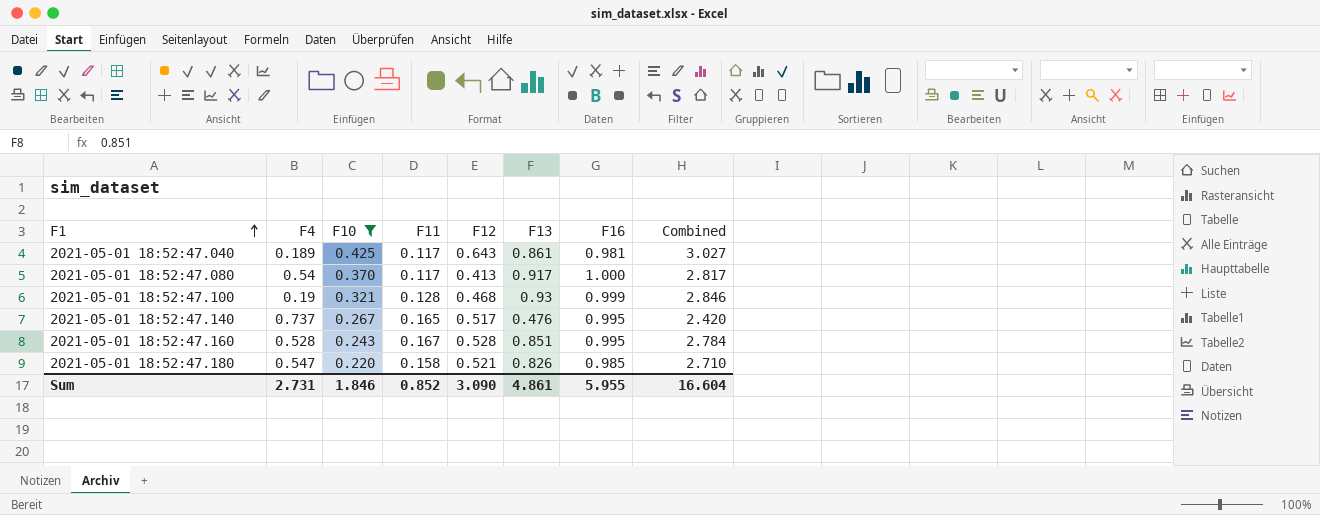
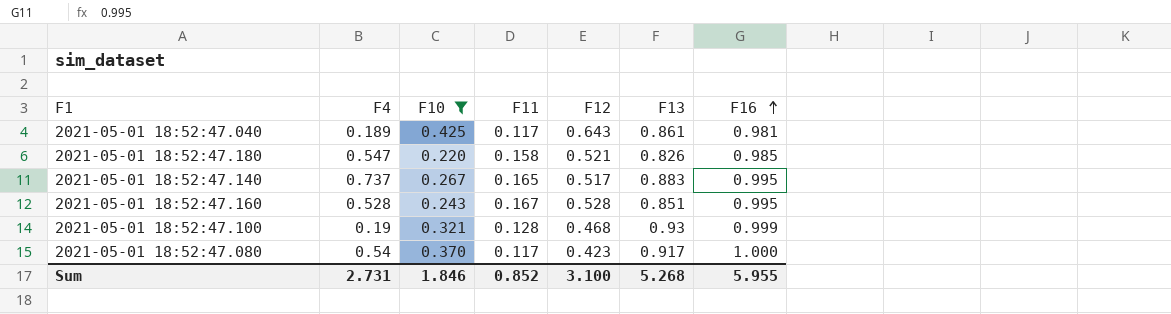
row order: F1 ascending -> F16 ascending
column Combined | formula: [F10] + [F11] + [F12] + [F13] + [F16] -> none
2021-05-01 18:52:47.140 | F13: 0.476 -> 0.883
2021-05-01 18:52:47.080 | F12: 0.413 -> 0.423
Sum | F12: 3.090 -> 3.100
Sum | F13: 4.861 -> 5.268

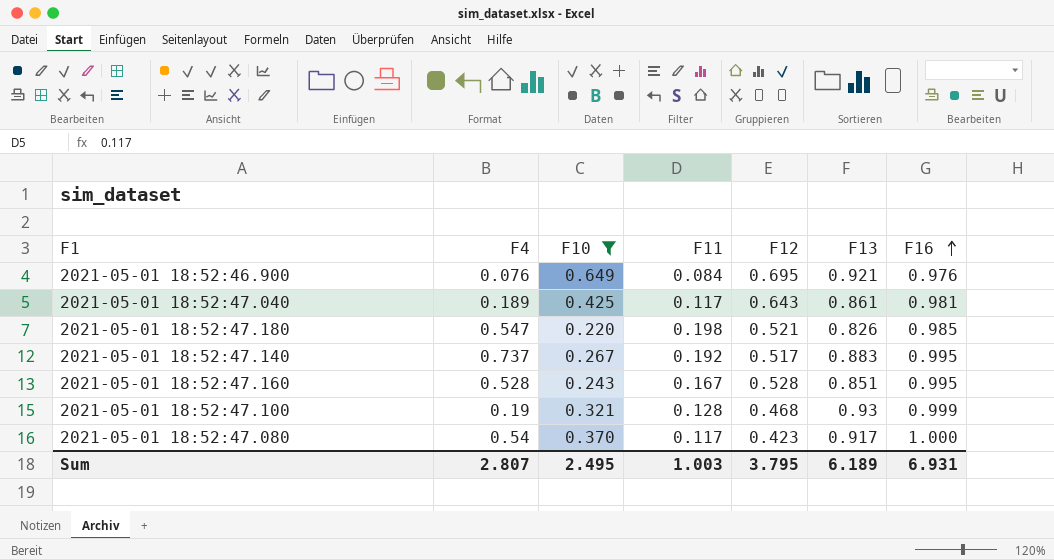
row 2021-05-01 18:52:46.900: none -> 0.076 | 0.649 | 0.084 | 0.695 | 0.921 | 0.976
2021-05-01 18:52:47.180 | F11: 0.158 -> 0.198
2021-05-01 18:52:47.140 | F11: 0.165 -> 0.192
Sum | F4: 2.731 -> 2.807
Sum | F10: 1.846 -> 2.495
Sum | F11: 0.852 -> 1.003
Sum | F12: 3.100 -> 3.795
Sum | F13: 5.268 -> 6.189
Sum | F16: 5.955 -> 6.931

